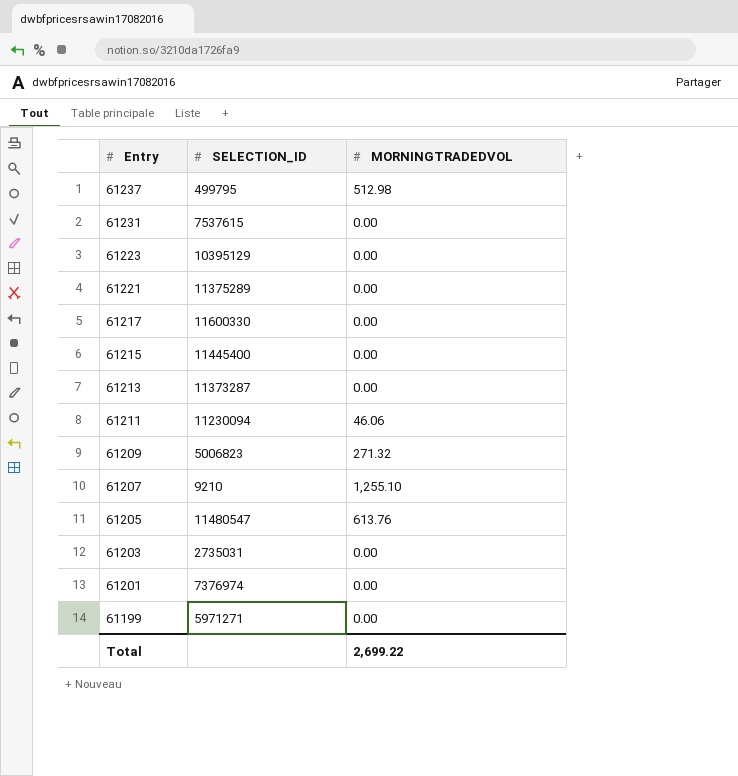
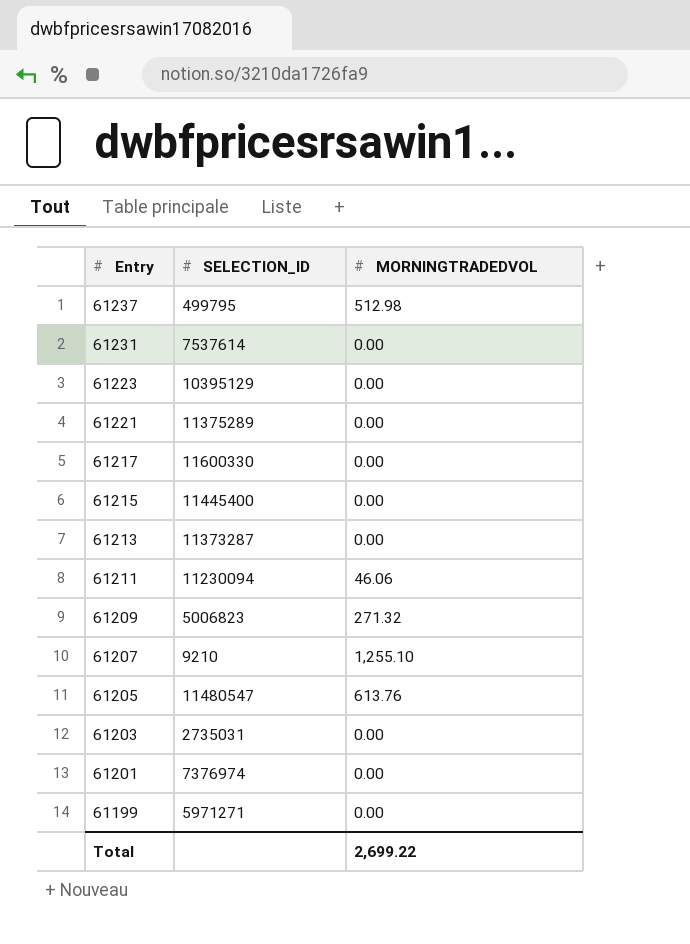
61231 | SELECTION_ID: 7537615 -> 7537614

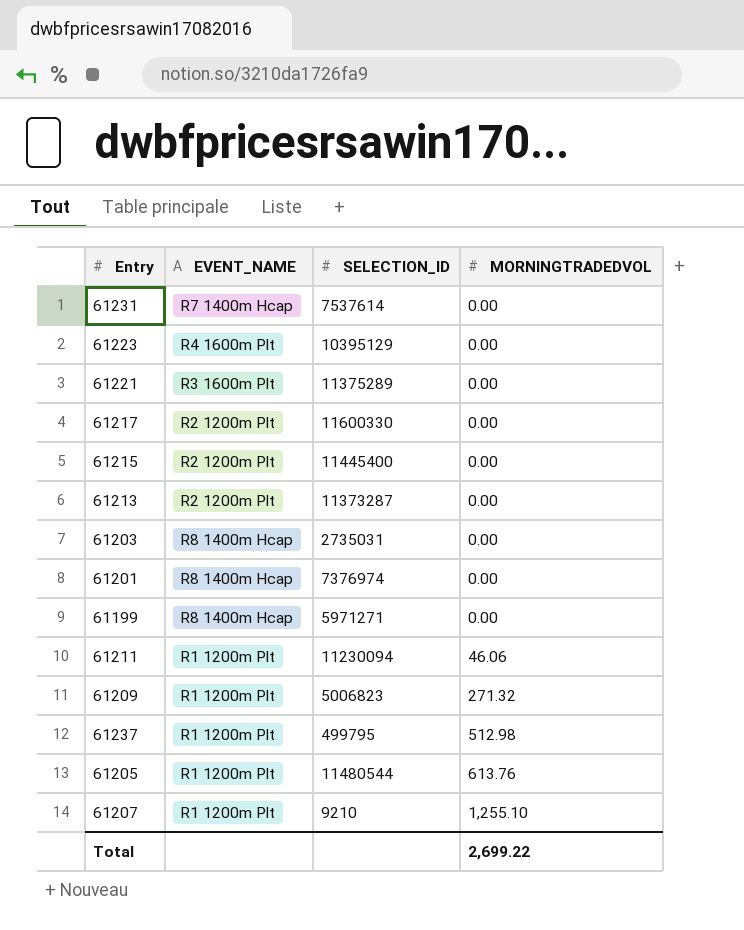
row order: Entry descending -> MORNINGTRADEDVOL ascending
column EVENT_NAME | position: none -> 2
61205 | SELECTION_ID: 11480547 -> 11480544

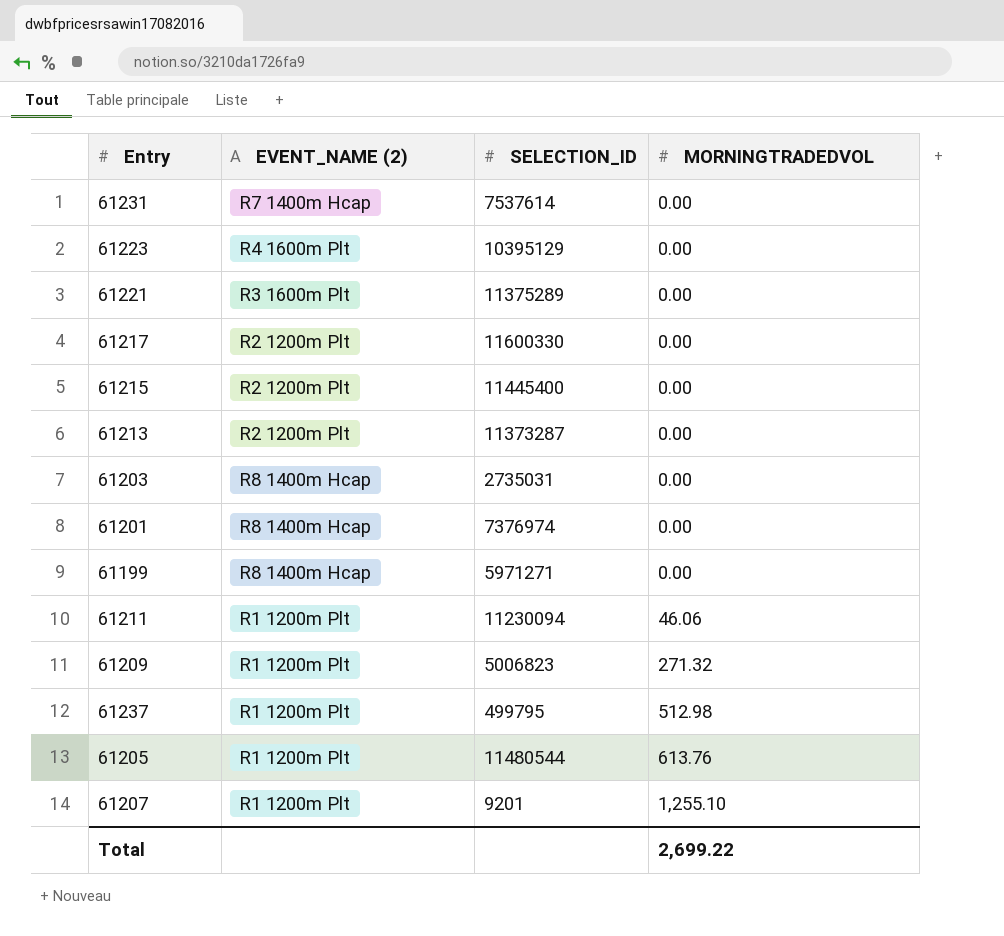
column name: EVENT_NAME -> EVENT_NAME (2)
61207 | SELECTION_ID: 9210 -> 9201

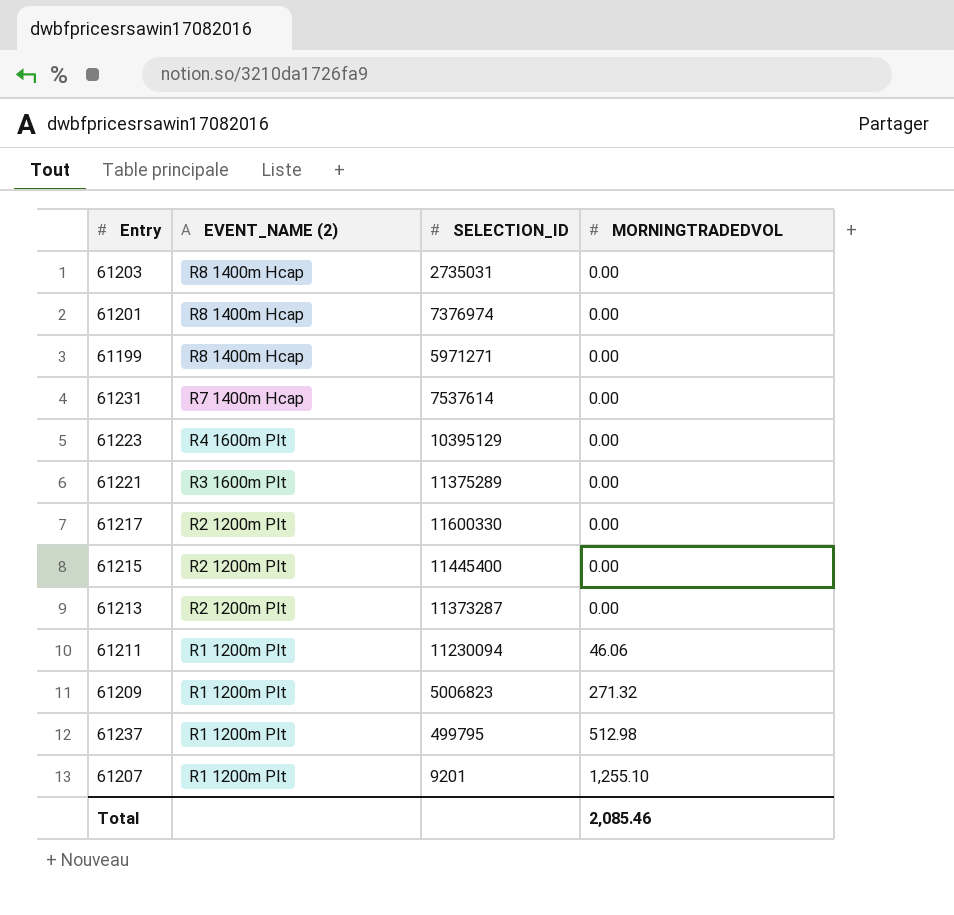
row order: MORNINGTRADEDVOL ascending -> EVENT_NAME (2) descending
row 61205: R1 1200m Plt | 11480544 | 613.76 -> none
Total | MORNINGTRADEDVOL: 2,699.22 -> 2,085.46

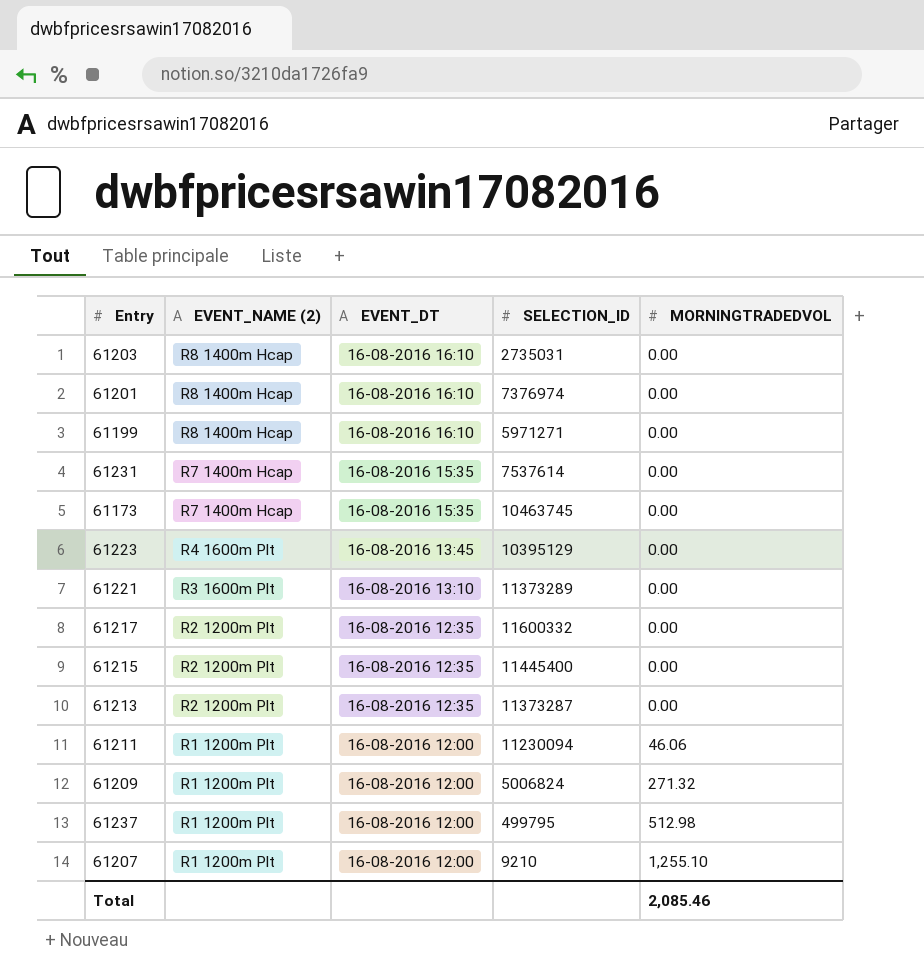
column EVENT_DT | position: none -> 3
row 61173: none -> R7 1400m Hcap | 16-08-2016 15:35 | 10463745 | 0.00
61221 | SELECTION_ID: 11375289 -> 11373289
61217 | SELECTION_ID: 11600330 -> 11600332
61209 | SELECTION_ID: 5006823 -> 5006824
61207 | SELECTION_ID: 9201 -> 9210

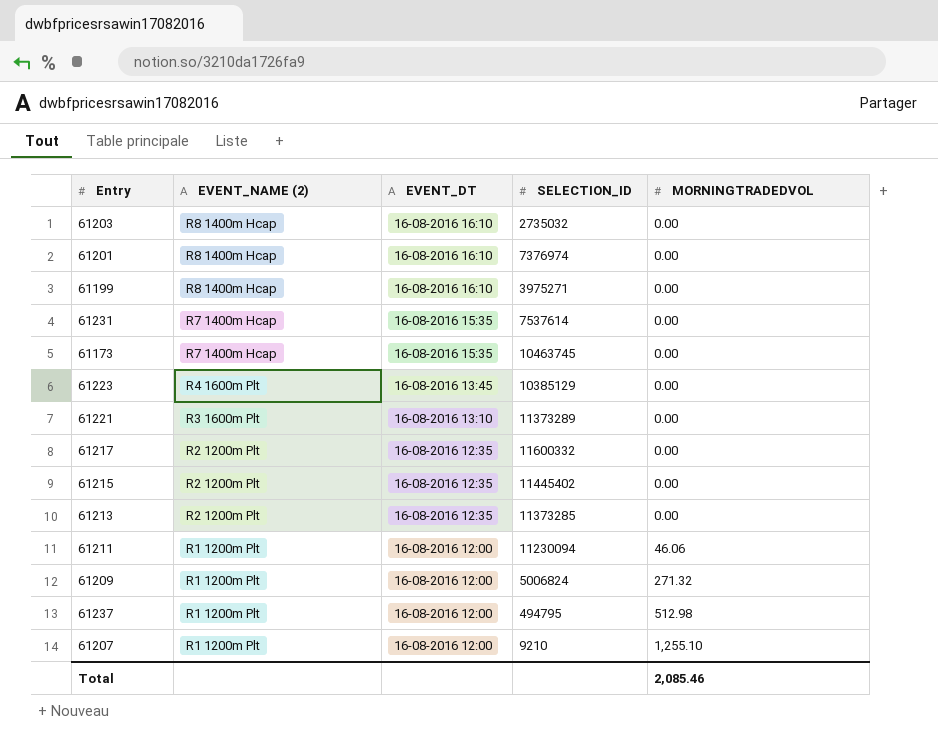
61203 | SELECTION_ID: 2735031 -> 2735032
61199 | SELECTION_ID: 5971271 -> 3975271
61223 | SELECTION_ID: 10395129 -> 10385129
61215 | SELECTION_ID: 11445400 -> 11445402
61213 | SELECTION_ID: 11373287 -> 11373285
61237 | SELECTION_ID: 499795 -> 494795

